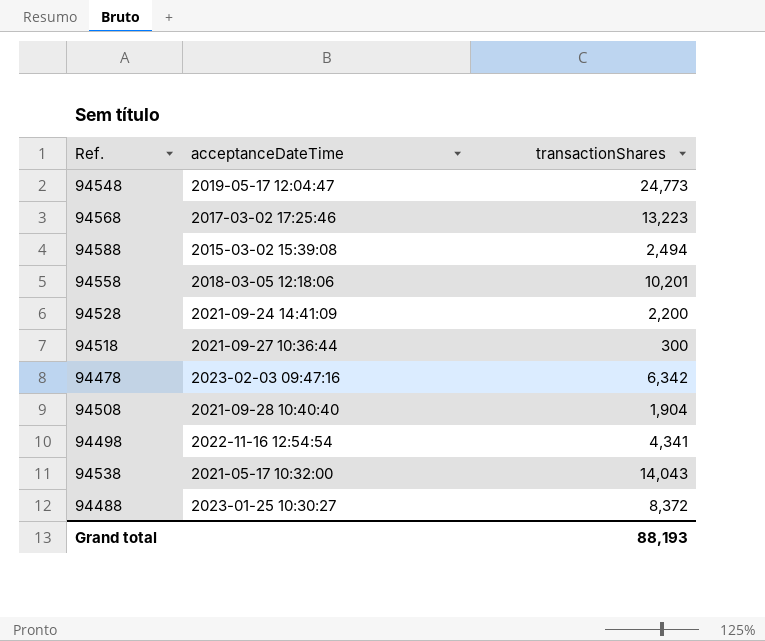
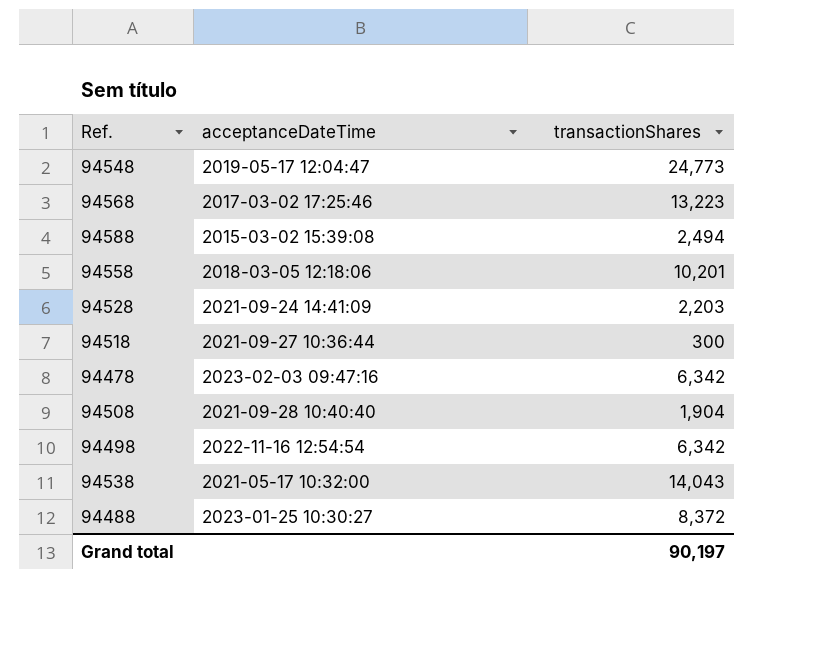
94528 | transactionShares: 2,200 -> 2,203
94498 | transactionShares: 4,341 -> 6,342
Grand total | transactionShares: 88,193 -> 90,197

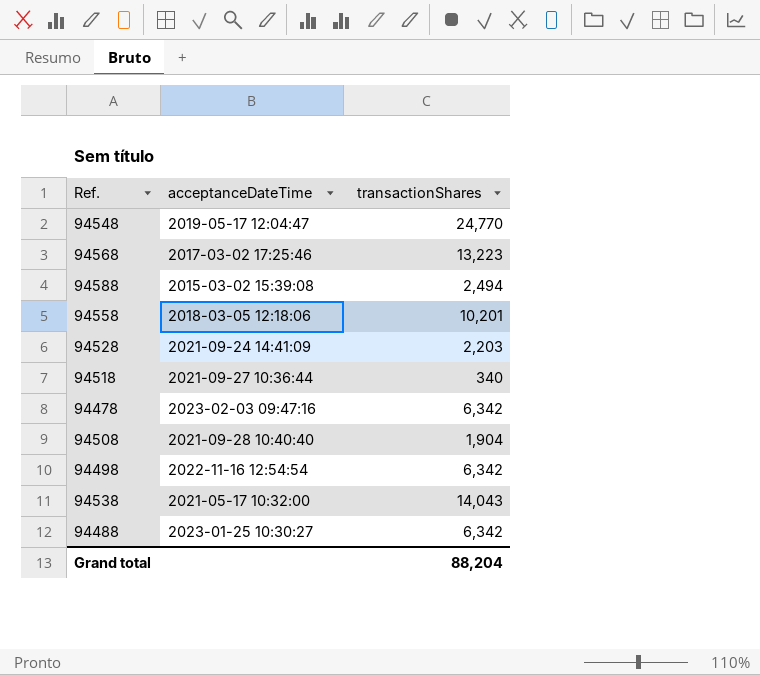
94548 | transactionShares: 24,773 -> 24,770
94518 | transactionShares: 300 -> 340
94488 | transactionShares: 8,372 -> 6,342
Grand total | transactionShares: 90,197 -> 88,204

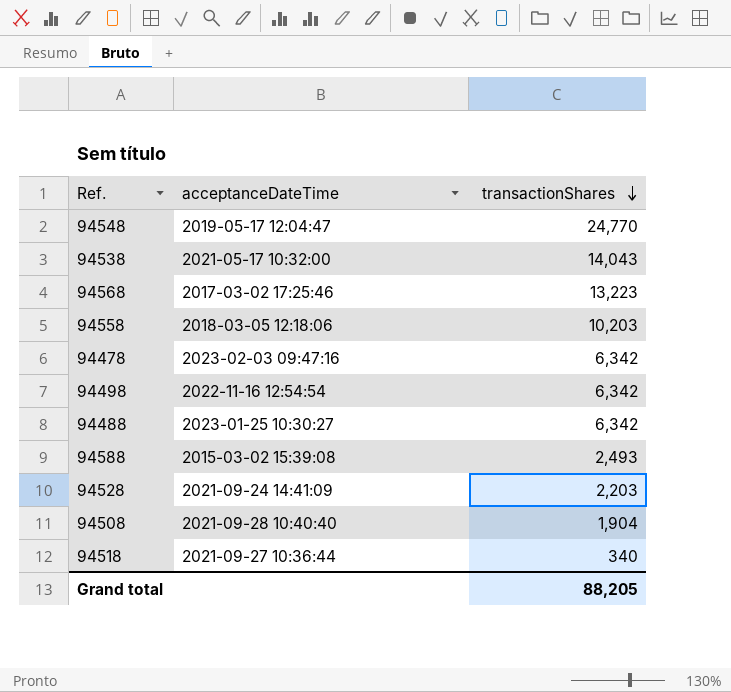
row order: none -> transactionShares descending
94558 | transactionShares: 10,201 -> 10,203
94588 | transactionShares: 2,494 -> 2,493
Grand total | transactionShares: 88,204 -> 88,205

